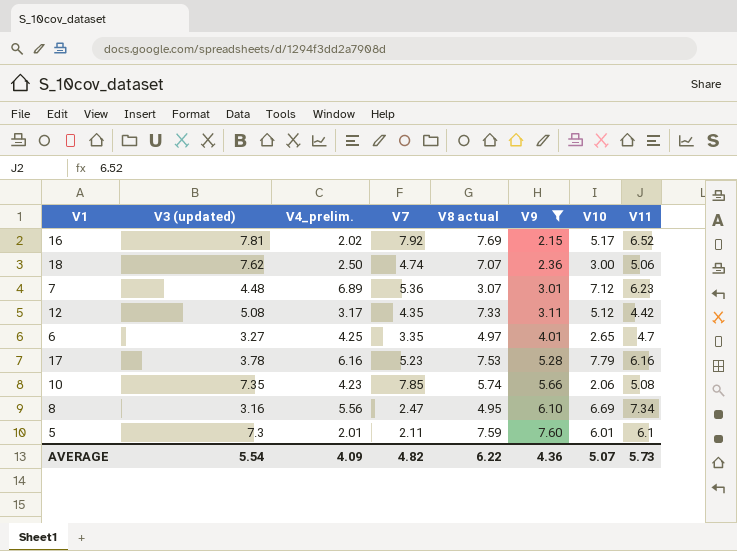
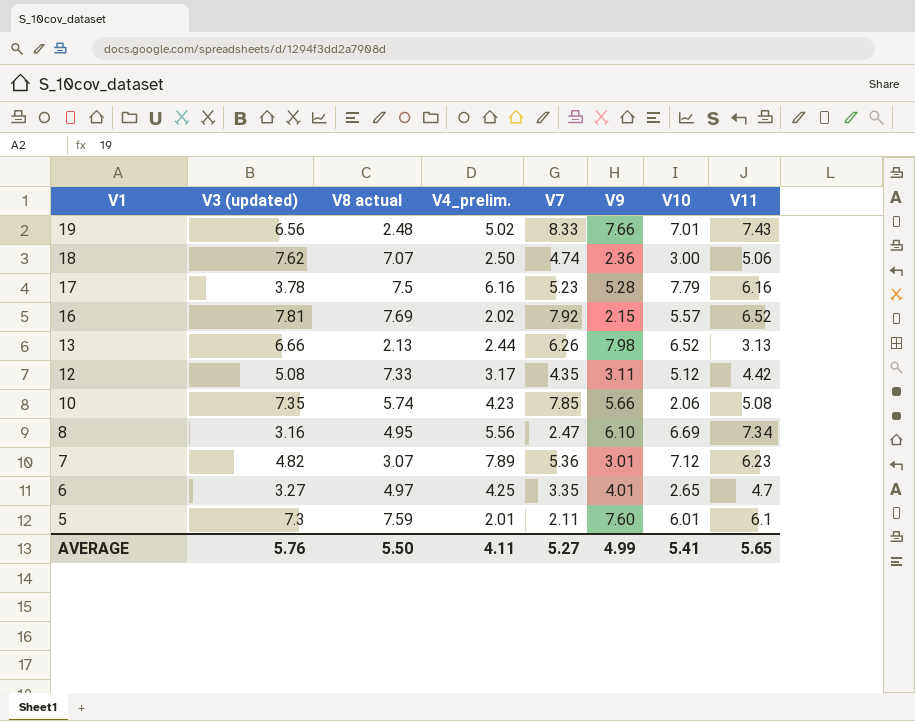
filter: V9 <= 7.60 -> none
row order: V9 ascending -> V1 descending
column V8 actual | position: 5 -> 3
17 | V8 actual: 7.53 -> 7.5
16 | V10: 5.17 -> 5.57
7 | V3 (updated): 4.48 -> 4.82
7 | V4_prelim.: 6.89 -> 7.89
AVERAGE | V3 (updated): 5.54 -> 5.76
AVERAGE | V8 actual: 6.22 -> 5.50
AVERAGE | V4_prelim.: 4.09 -> 4.11
AVERAGE | V7: 4.82 -> 5.27
AVERAGE | V9: 4.36 -> 4.99
AVERAGE | V10: 5.07 -> 5.41
AVERAGE | V11: 5.73 -> 5.65

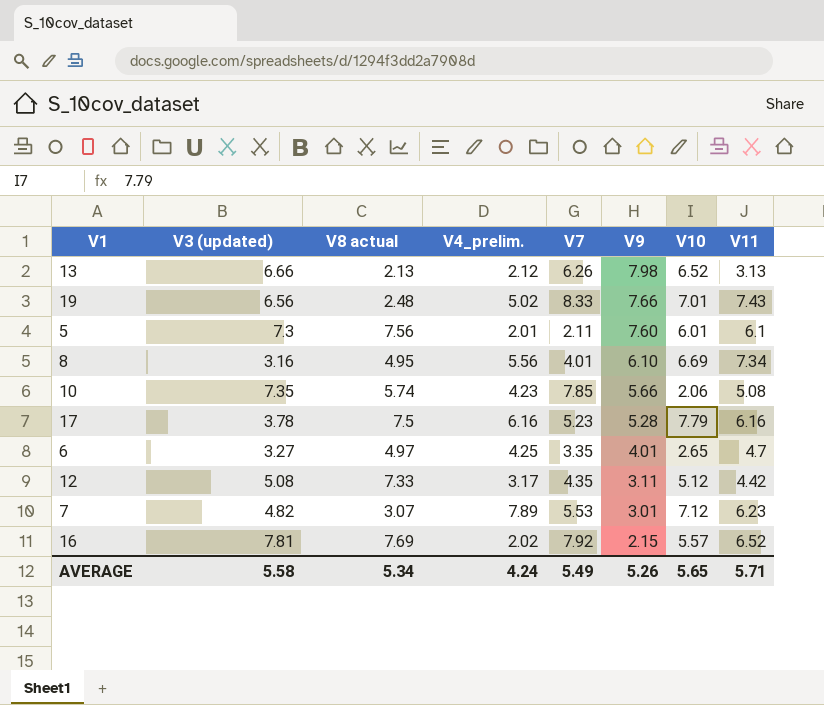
row order: V1 descending -> V9 descending
row 18: 7.62 | 7.07 | 2.50 | 4.74 | 2.36 | 3.00 | 5.06 -> none
13 | V4_prelim.: 2.44 -> 2.12
5 | V8 actual: 7.59 -> 7.56
8 | V7: 2.47 -> 4.01
7 | V7: 5.36 -> 5.53
AVERAGE | V3 (updated): 5.76 -> 5.58
AVERAGE | V8 actual: 5.50 -> 5.34
AVERAGE | V4_prelim.: 4.11 -> 4.24
AVERAGE | V7: 5.27 -> 5.49
AVERAGE | V9: 4.99 -> 5.26
AVERAGE | V10: 5.41 -> 5.65
AVERAGE | V11: 5.65 -> 5.71

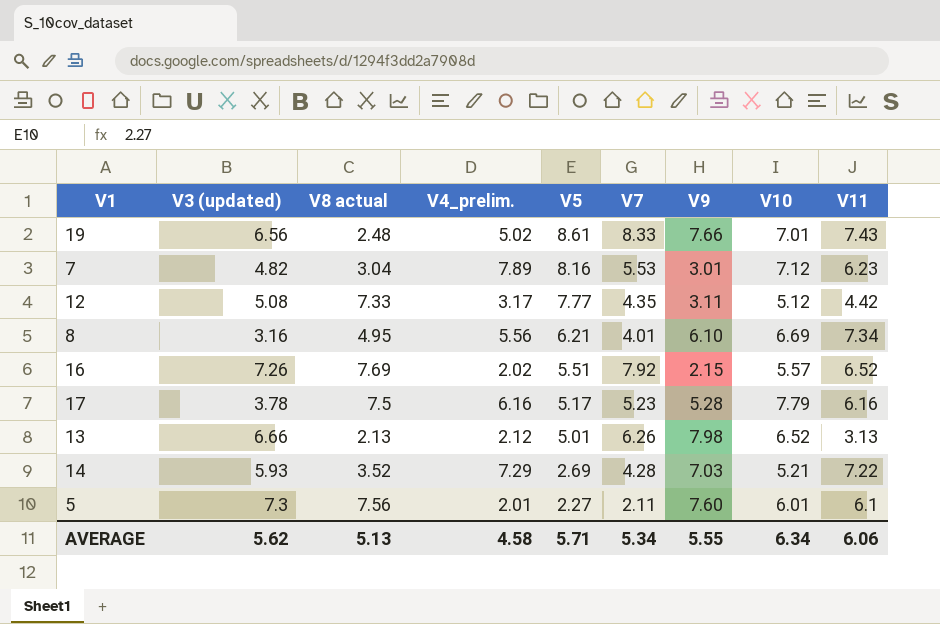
row order: V9 descending -> V5 descending
column V5 | position: none -> 5
row 10: 7.35 | 5.74 | 4.23 | 7.85 | 5.66 | 2.06 | 5.08 -> none
row 6: 3.27 | 4.97 | 4.25 | 3.35 | 4.01 | 2.65 | 4.7 -> none
7 | V8 actual: 3.07 -> 3.04
16 | V3 (updated): 7.81 -> 7.26
row 14: none -> 5.93 | 3.52 | 7.29 | 2.69 | 4.28 | 7.03 | 5.21 | 7.22
AVERAGE | V3 (updated): 5.58 -> 5.62
AVERAGE | V8 actual: 5.34 -> 5.13
AVERAGE | V4_prelim.: 4.24 -> 4.58
AVERAGE | V7: 5.49 -> 5.34
AVERAGE | V9: 5.26 -> 5.55
AVERAGE | V10: 5.65 -> 6.34
AVERAGE | V11: 5.71 -> 6.06

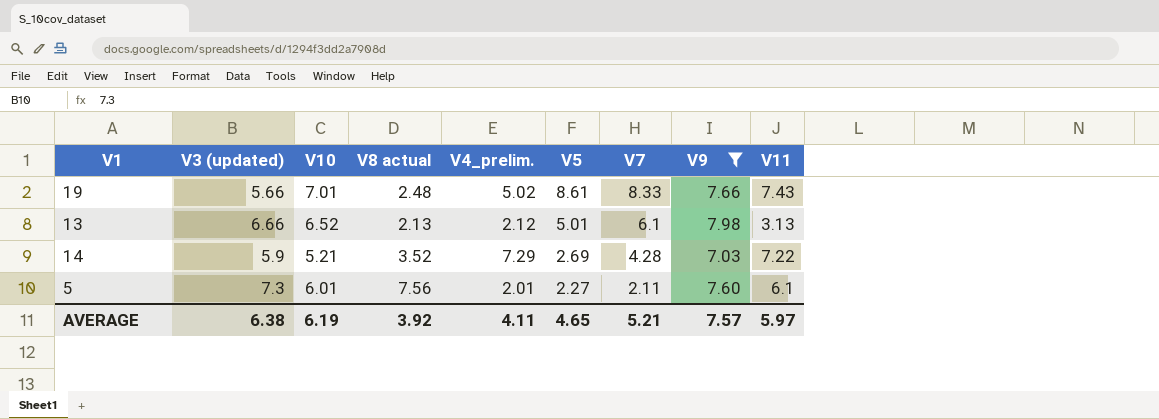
filter: none -> V9 >= 7.03
column V10 | position: 8 -> 3
19 | V3 (updated): 6.56 -> 5.66
13 | V7: 6.26 -> 6.1
14 | V3 (updated): 5.93 -> 5.9
AVERAGE | V3 (updated): 5.62 -> 6.38
AVERAGE | V10: 6.34 -> 6.19
AVERAGE | V8 actual: 5.13 -> 3.92
AVERAGE | V4_prelim.: 4.58 -> 4.11
AVERAGE | V5: 5.71 -> 4.65
AVERAGE | V7: 5.34 -> 5.21
AVERAGE | V9: 5.55 -> 7.57
AVERAGE | V11: 6.06 -> 5.97

